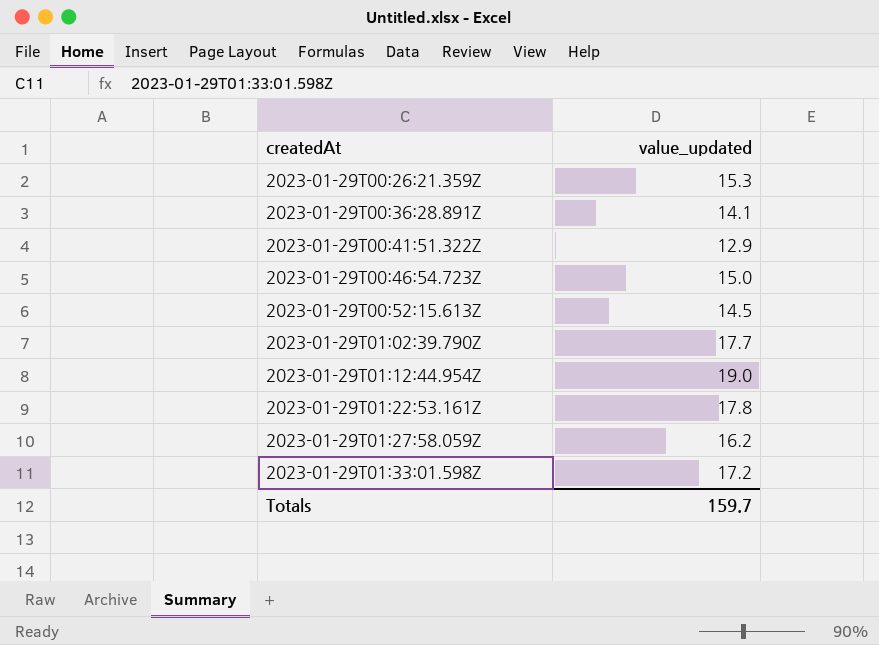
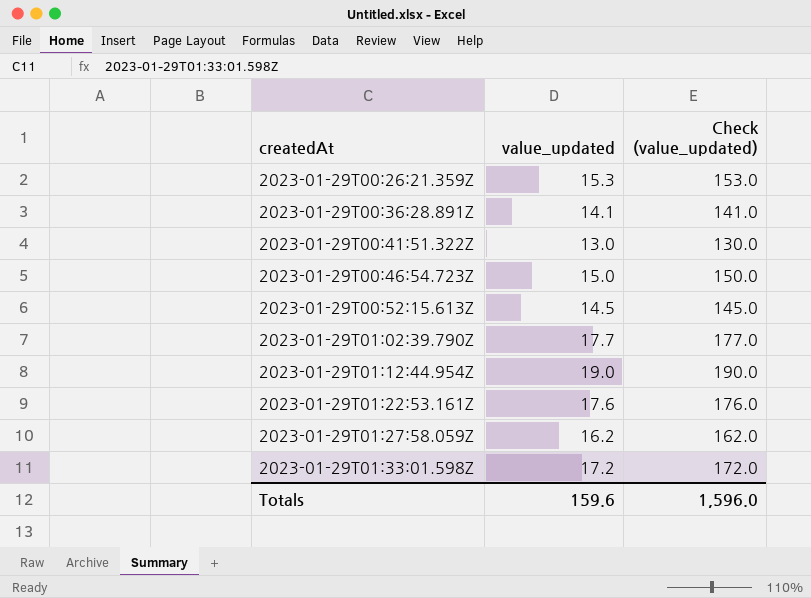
column Check (value_updated) | formula: none -> [value_updated] * 10
2023-01-29T00:41:51.322Z | value_updated: 12.9 -> 13.0
2023-01-29T01:22:53.161Z | value_updated: 17.8 -> 17.6
Totals | value_updated: 159.7 -> 159.6

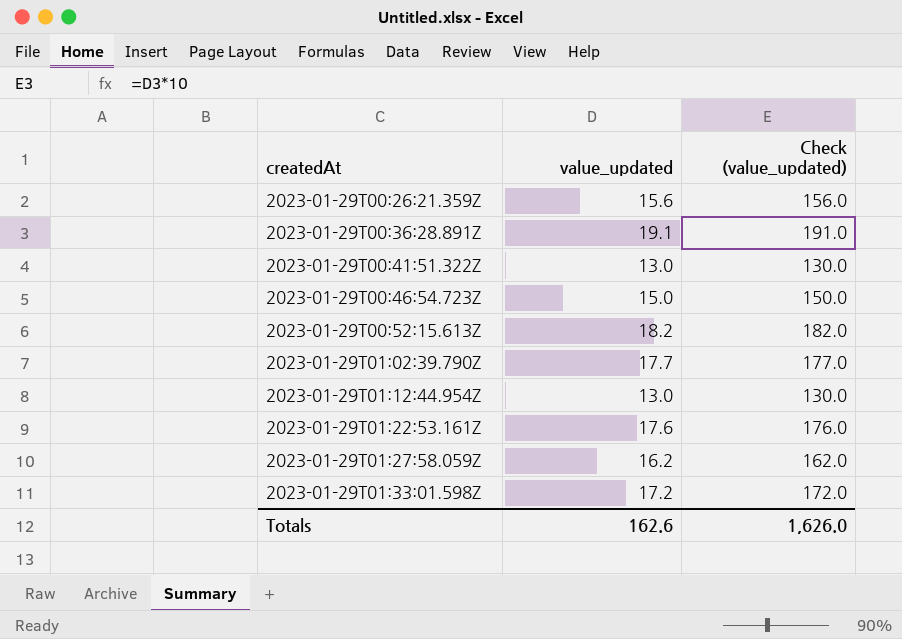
2023-01-29T00:26:21.359Z | value_updated: 15.3 -> 15.6
2023-01-29T00:26:21.359Z | Check (value_updated): 153.0 -> 156.0
2023-01-29T00:36:28.891Z | value_updated: 14.1 -> 19.1
2023-01-29T00:36:28.891Z | Check (value_updated): 141.0 -> 191.0
2023-01-29T00:52:15.613Z | value_updated: 14.5 -> 18.2
2023-01-29T00:52:15.613Z | Check (value_updated): 145.0 -> 182.0
2023-01-29T01:12:44.954Z | value_updated: 19.0 -> 13.0
2023-01-29T01:12:44.954Z | Check (value_updated): 190.0 -> 130.0
Totals | value_updated: 159.6 -> 162.6
Totals | Check (value_updated): 1,596.0 -> 1,626.0

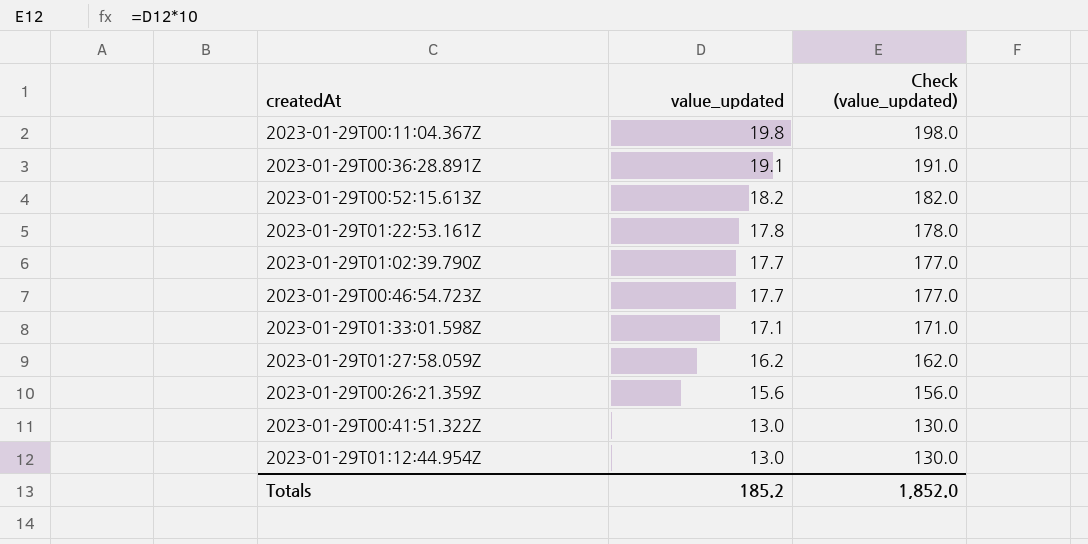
row order: createdAt ascending -> value_updated descending
row 2023-01-29T00:11:04.367Z: none -> 19.8 | 198.0
2023-01-29T01:22:53.161Z | value_updated: 17.6 -> 17.8
2023-01-29T01:22:53.161Z | Check (value_updated): 176.0 -> 178.0
2023-01-29T00:46:54.723Z | value_updated: 15.0 -> 17.7
2023-01-29T00:46:54.723Z | Check (value_updated): 150.0 -> 177.0
2023-01-29T01:33:01.598Z | value_updated: 17.2 -> 17.1
2023-01-29T01:33:01.598Z | Check (value_updated): 172.0 -> 171.0
Totals | value_updated: 162.6 -> 185.2
Totals | Check (value_updated): 1,626.0 -> 1,852.0

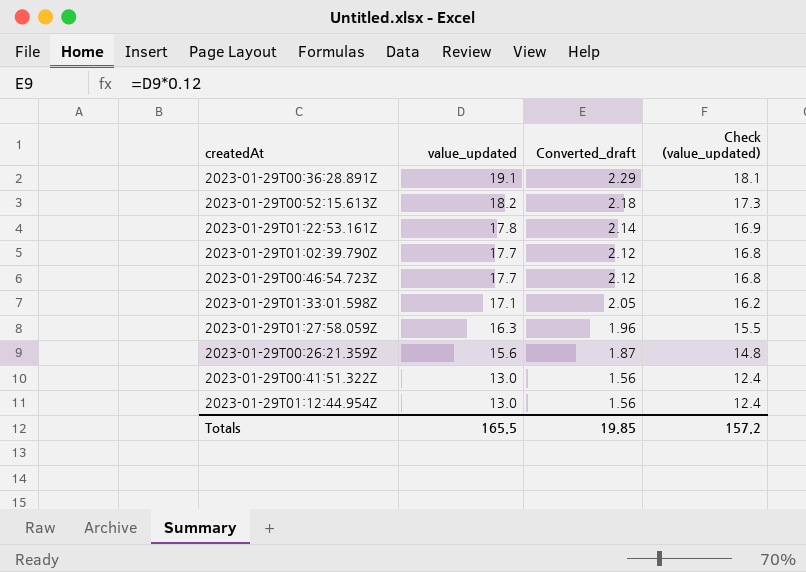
column Converted_draft | formula: none -> [value_updated] * 0.12
column Check (value_updated) | formula: [value_updated] * 10 -> [value_updated] * 0.95
row 2023-01-29T00:11:04.367Z: 19.8 | 198.0 -> none
2023-01-29T01:27:58.059Z | value_updated: 16.2 -> 16.3
Totals | value_updated: 185.2 -> 165.5
Totals | Check (value_updated): 1,852.0 -> 157.2

